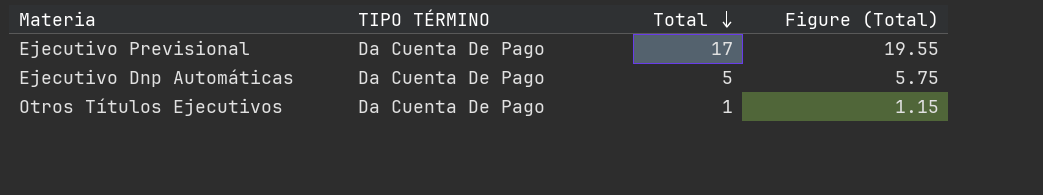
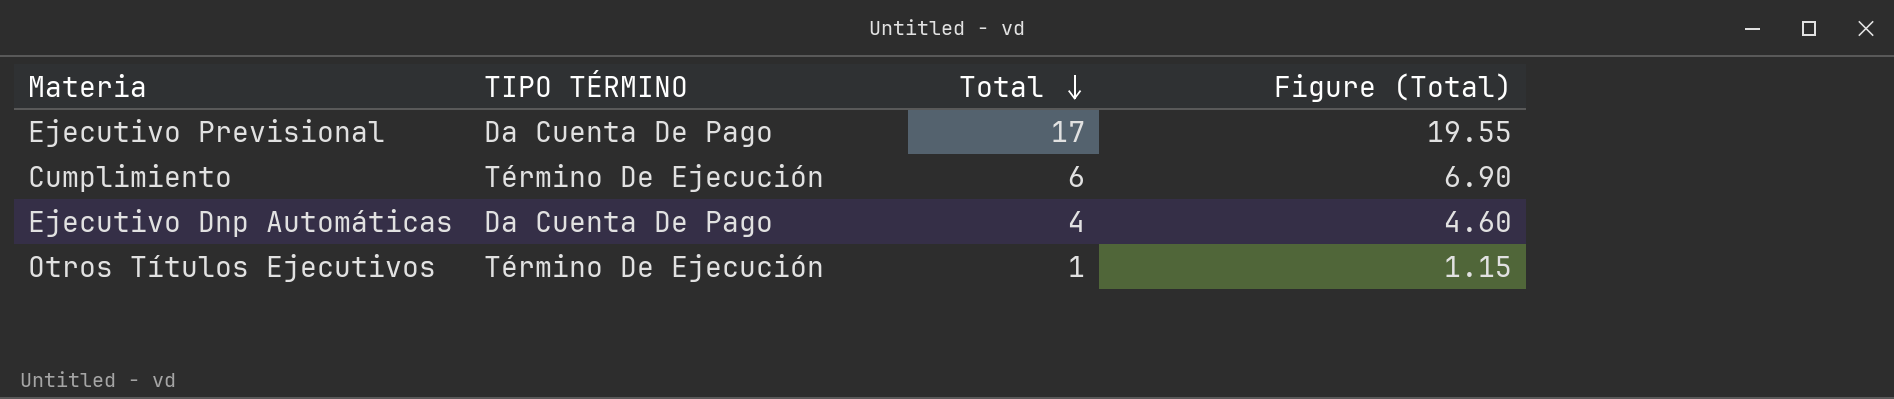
row Cumplimiento: none -> Término De Ejecución | 6 | 6.90
Ejecutivo Dnp Automáticas | Total: 5 -> 4
Ejecutivo Dnp Automáticas | Figure (Total): 5.75 -> 4.60
Otros Títulos Ejecutivos | TIPO TÉRMINO: Da Cuenta De Pago -> Término De Ejecución

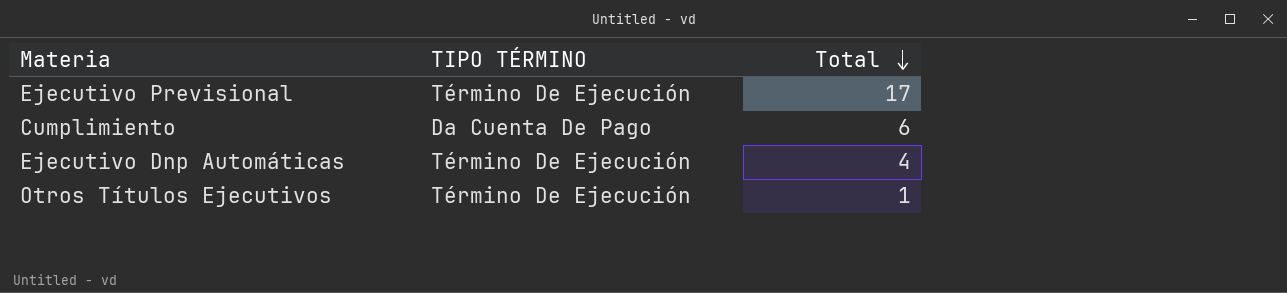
column Figure (Total) | formula: [Total] * 1.15 -> none
Ejecutivo Previsional | TIPO TÉRMINO: Da Cuenta De Pago -> Término De Ejecución
Cumplimiento | TIPO TÉRMINO: Término De Ejecución -> Da Cuenta De Pago
Ejecutivo Dnp Automáticas | TIPO TÉRMINO: Da Cuenta De Pago -> Término De Ejecución

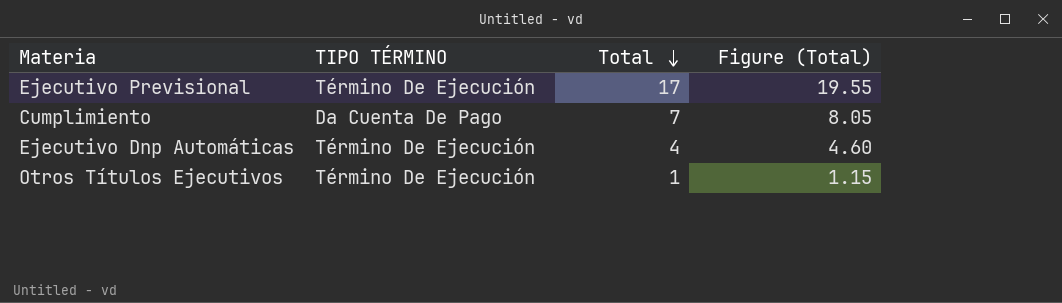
column Figure (Total) | formula: none -> [Total] * 1.15
Cumplimiento | Total: 6 -> 7

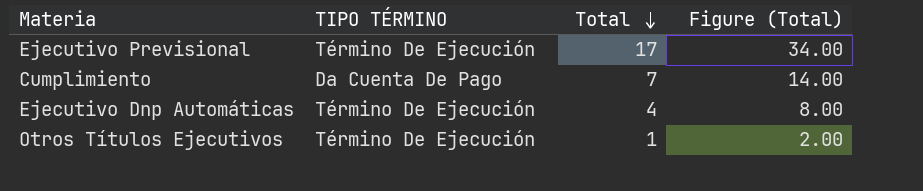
column Figure (Total) | formula: [Total] * 1.15 -> [Total] * 2

